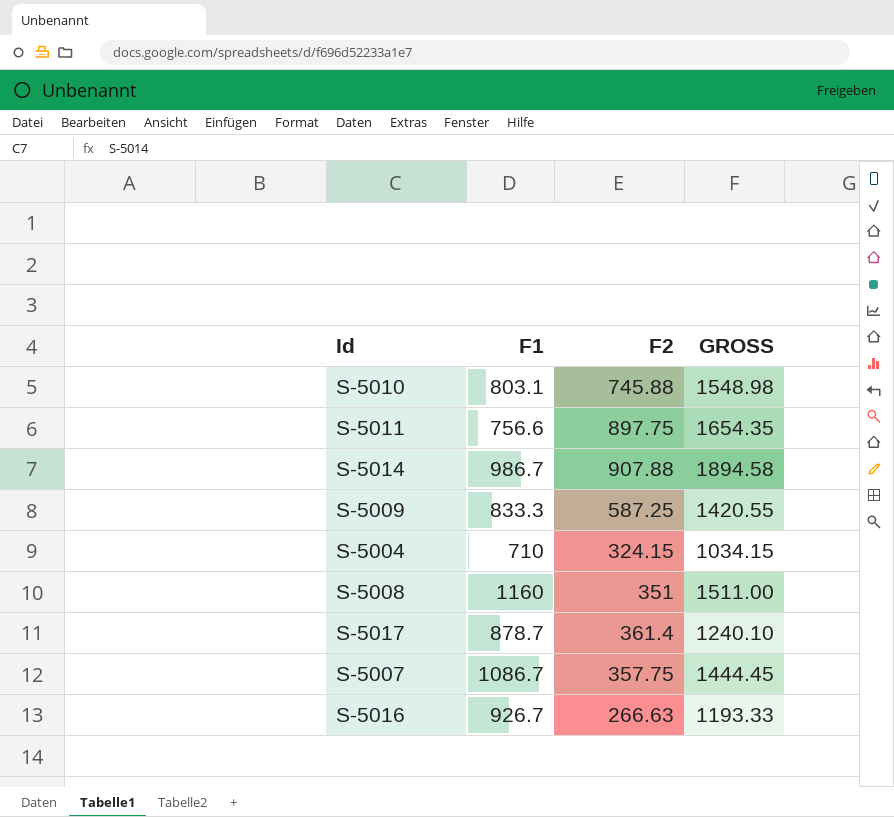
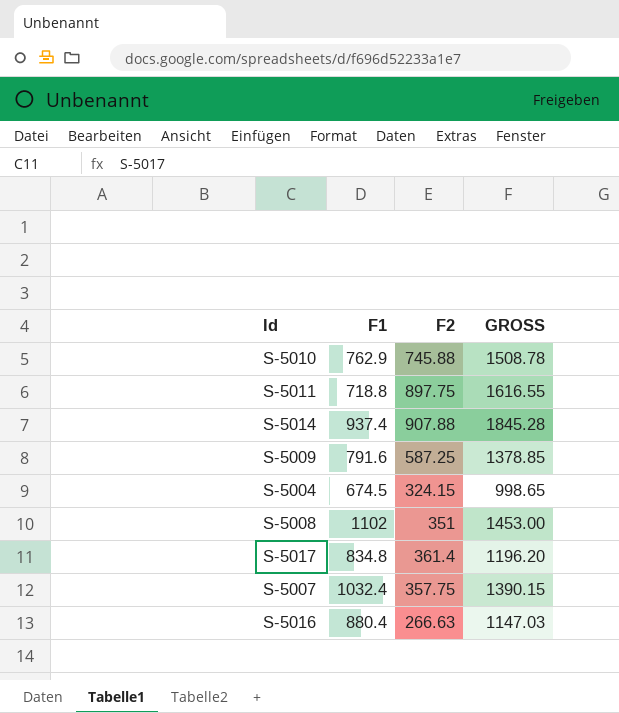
S-5010 | F1: 803.1 -> 762.9
S-5010 | GROSS: 1548.98 -> 1508.78
S-5011 | F1: 756.6 -> 718.8
S-5011 | GROSS: 1654.35 -> 1616.55
S-5014 | F1: 986.7 -> 937.4
S-5014 | GROSS: 1894.58 -> 1845.28
S-5009 | F1: 833.3 -> 791.6
S-5009 | GROSS: 1420.55 -> 1378.85
S-5004 | F1: 710 -> 674.5
S-5004 | GROSS: 1034.15 -> 998.65
S-5008 | F1: 1160 -> 1102
S-5008 | GROSS: 1511.00 -> 1453.00
S-5017 | F1: 878.7 -> 834.8
S-5017 | GROSS: 1240.10 -> 1196.20
S-5007 | F1: 1086.7 -> 1032.4
S-5007 | GROSS: 1444.45 -> 1390.15
S-5016 | F1: 926.7 -> 880.4
S-5016 | GROSS: 1193.33 -> 1147.03

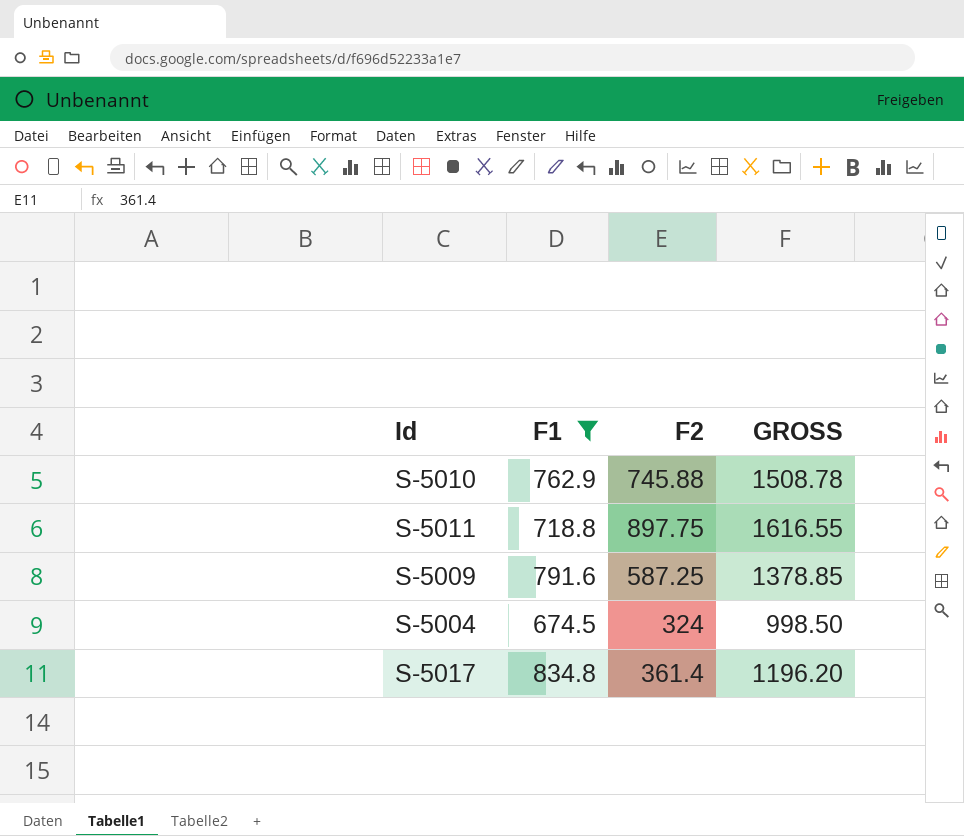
filter: none -> F1 <= 834.8
S-5004 | F2: 324.15 -> 324
S-5004 | GROSS: 998.65 -> 998.50

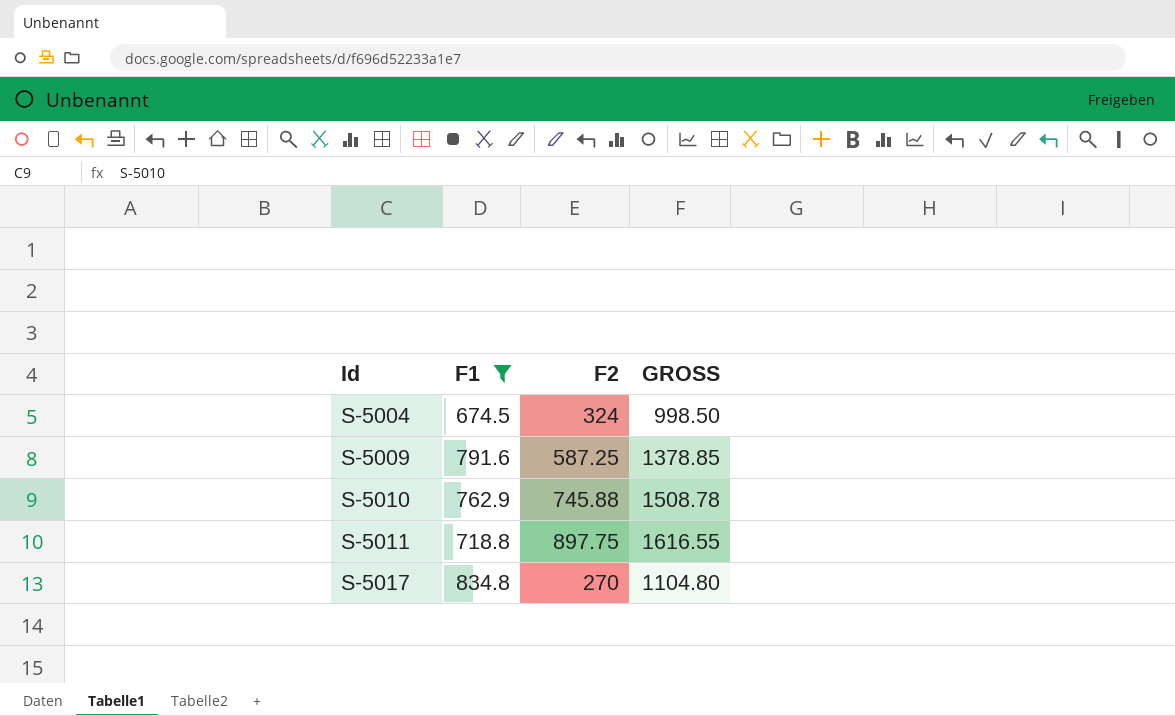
row order: none -> Id ascending
S-5017 | F2: 361.4 -> 270
S-5017 | GROSS: 1196.20 -> 1104.80

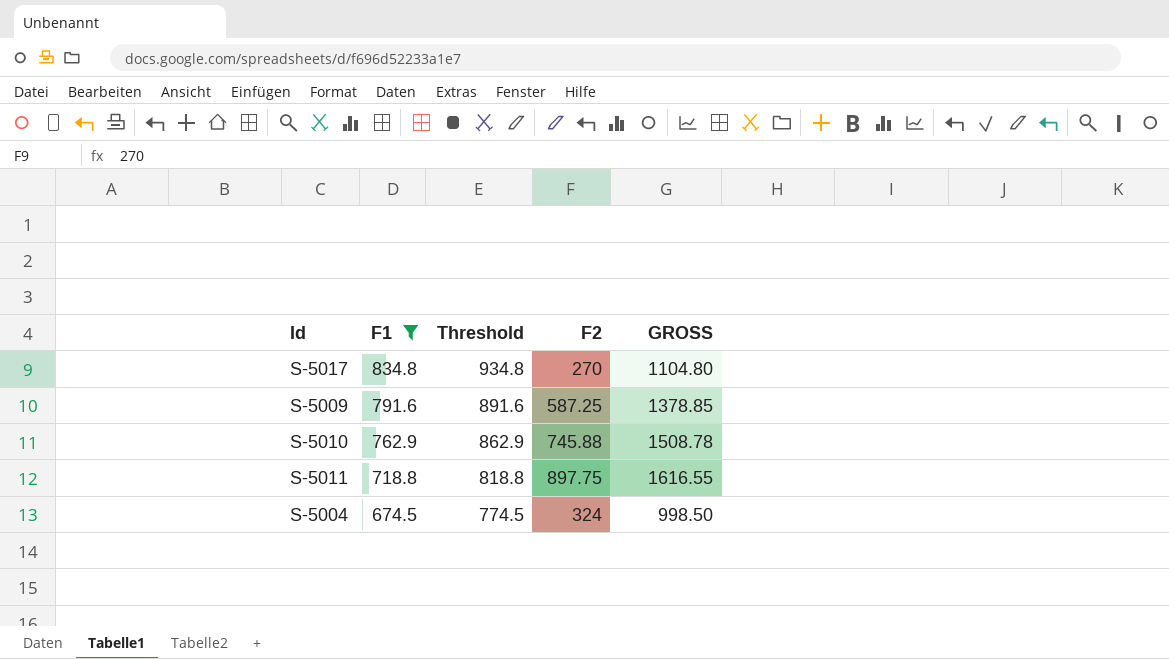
row order: Id ascending -> F1 descending
column Threshold | formula: none -> [F1] + 100

